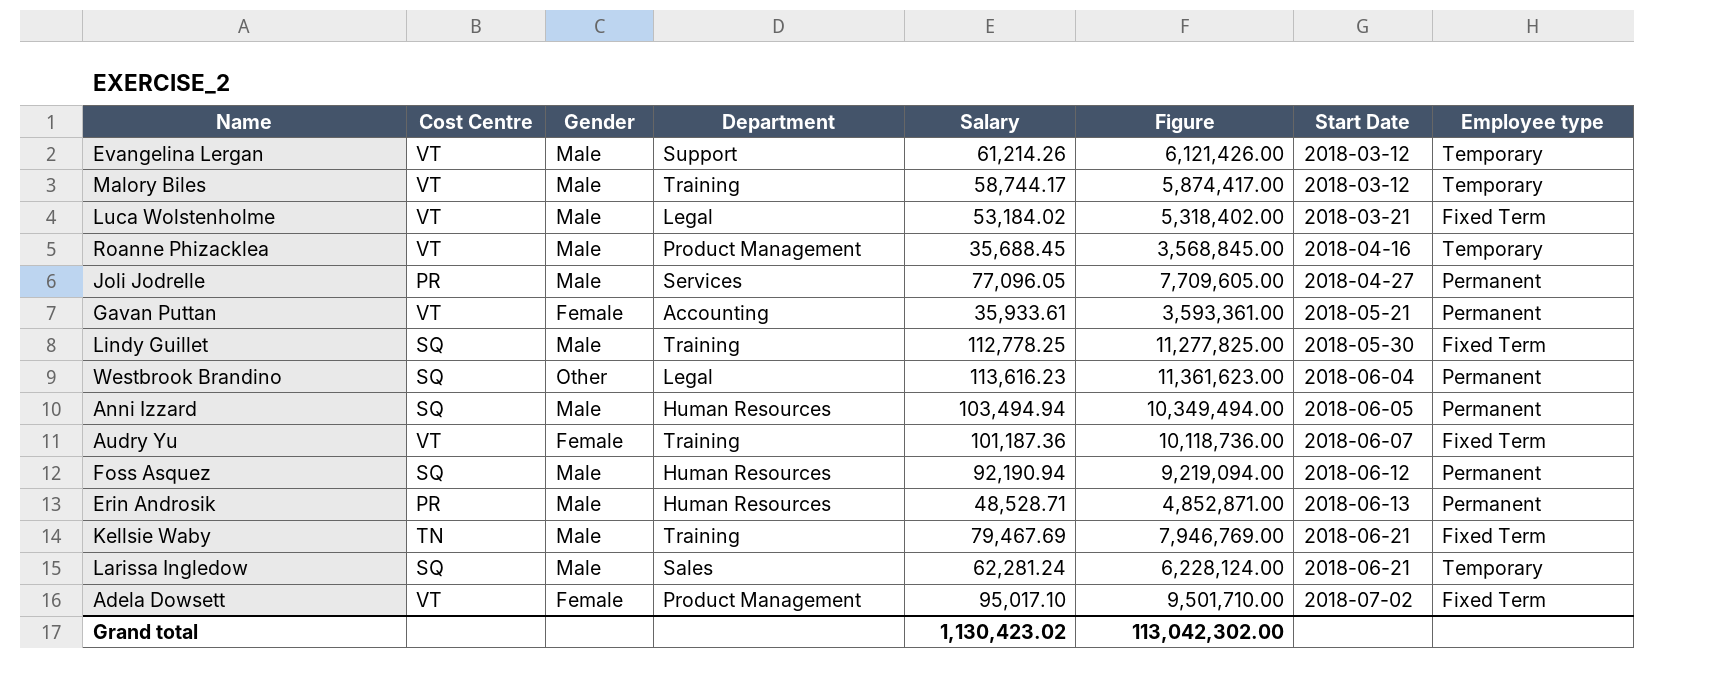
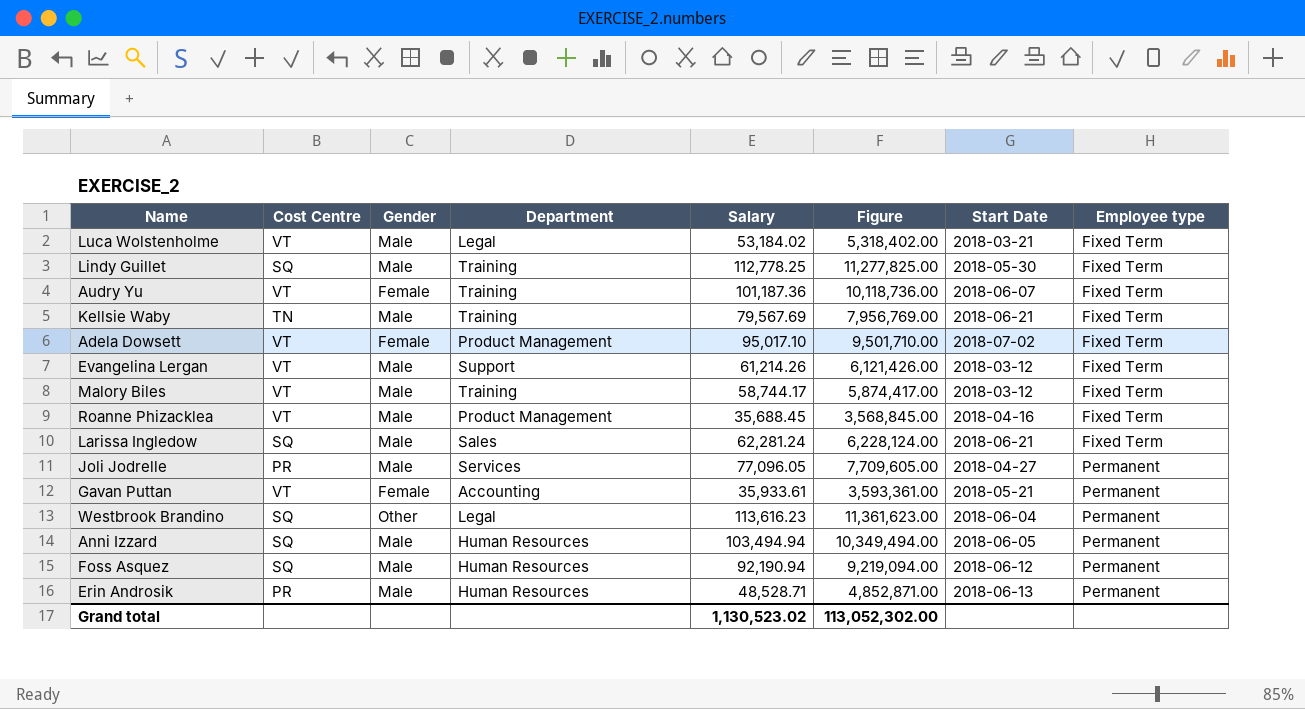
row order: Start Date ascending -> Employee type ascending
Kellsie Waby | Salary: 79,467.69 -> 79,567.69
Kellsie Waby | Figure: 7,946,769.00 -> 7,956,769.00
Evangelina Lergan | Employee type: Temporary -> Fixed Term
Malory Biles | Employee type: Temporary -> Fixed Term
Roanne Phizacklea | Employee type: Temporary -> Fixed Term
Larissa Ingledow | Employee type: Temporary -> Fixed Term
Grand total | Salary: 1,130,423.02 -> 1,130,523.02
Grand total | Figure: 113,042,302.00 -> 113,052,302.00

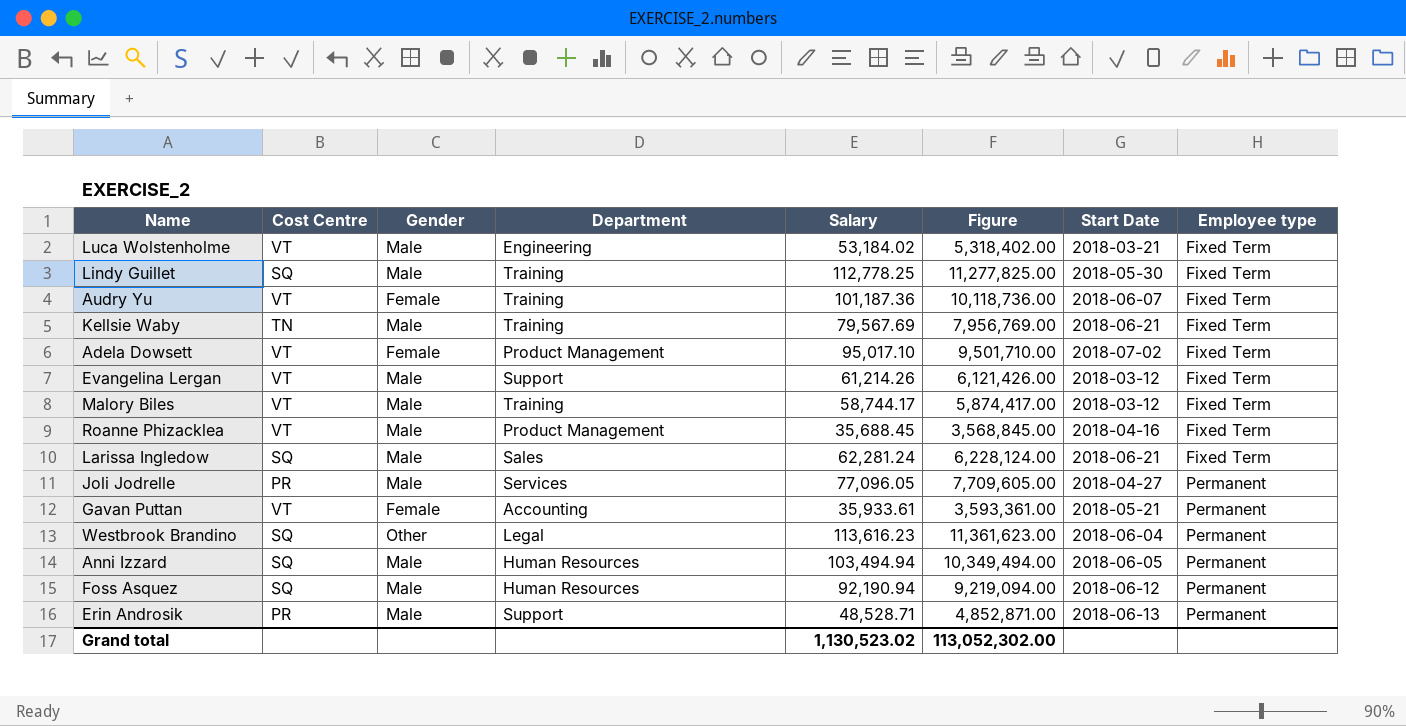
Luca Wolstenholme | Department: Legal -> Engineering
Erin Androsik | Department: Human Resources -> Support

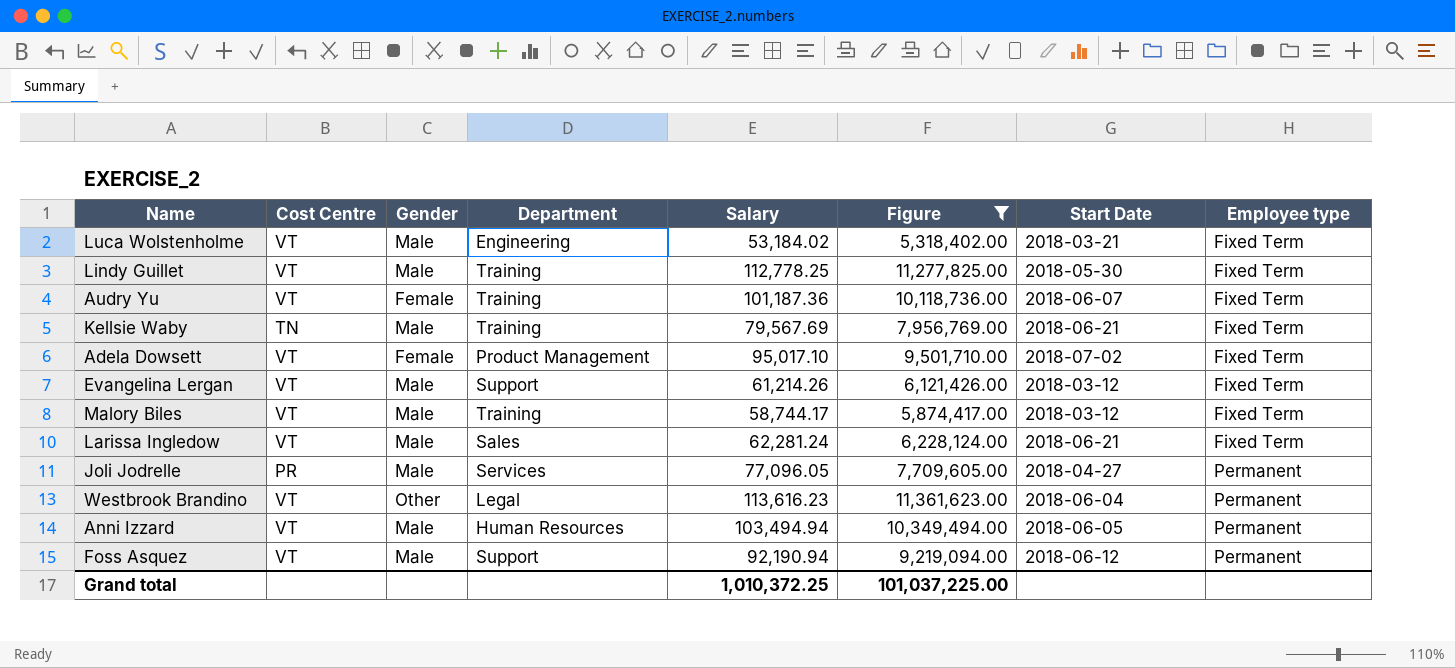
filter: none -> Figure >= 5,318,402.00
Lindy Guillet | Cost Centre: SQ -> VT
Larissa Ingledow | Cost Centre: SQ -> VT
Westbrook Brandino | Cost Centre: SQ -> VT
Anni Izzard | Cost Centre: SQ -> VT
Foss Asquez | Cost Centre: SQ -> VT
Foss Asquez | Department: Human Resources -> Support
Grand total | Salary: 1,130,523.02 -> 1,010,372.25
Grand total | Figure: 113,052,302.00 -> 101,037,225.00

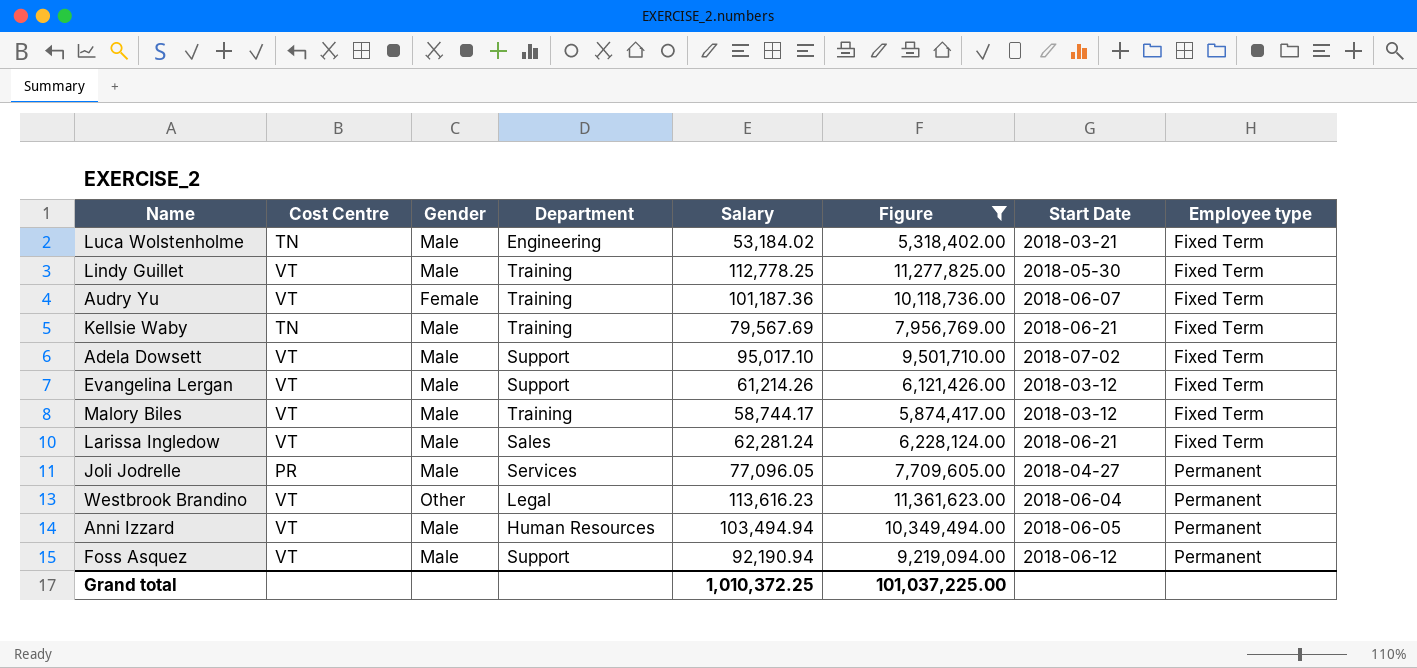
Luca Wolstenholme | Cost Centre: VT -> TN
Adela Dowsett | Gender: Female -> Male
Adela Dowsett | Department: Product Management -> Support

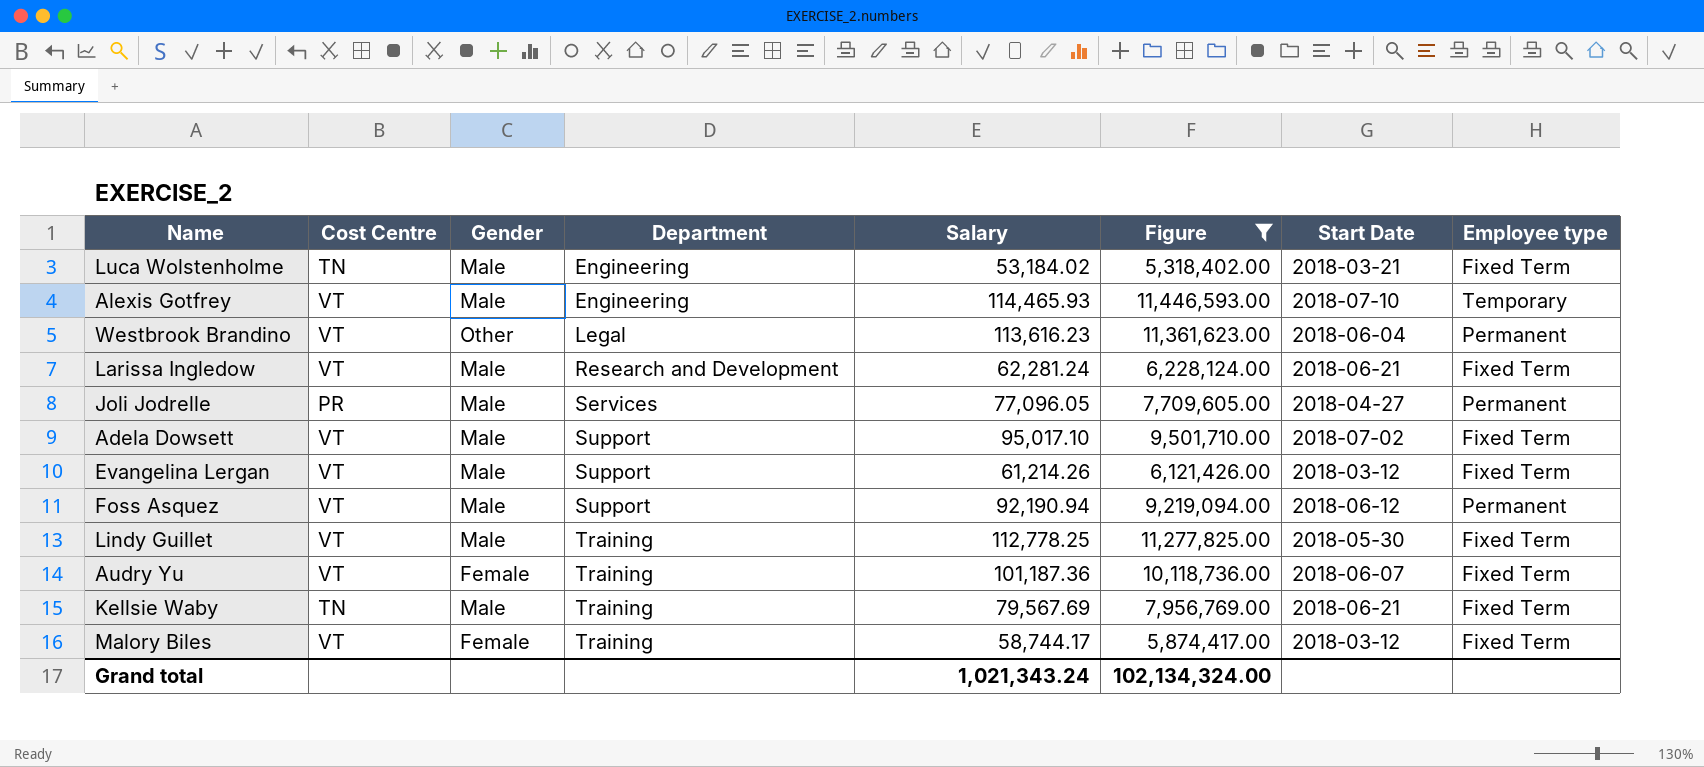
row order: Employee type ascending -> Department ascending
row Anni Izzard: VT | Male | Human Resources | 103,494.94 | 10,349,494.00 | 2018-06-05 | Permanent -> none
row Alexis Gotfrey: none -> VT | Male | Engineering | 114,465.93 | 11,446,593.00 | 2018-07-10 | Temporary
Larissa Ingledow | Department: Sales -> Research and Development
Malory Biles | Gender: Male -> Female
Grand total | Salary: 1,010,372.25 -> 1,021,343.24
Grand total | Figure: 101,037,225.00 -> 102,134,324.00

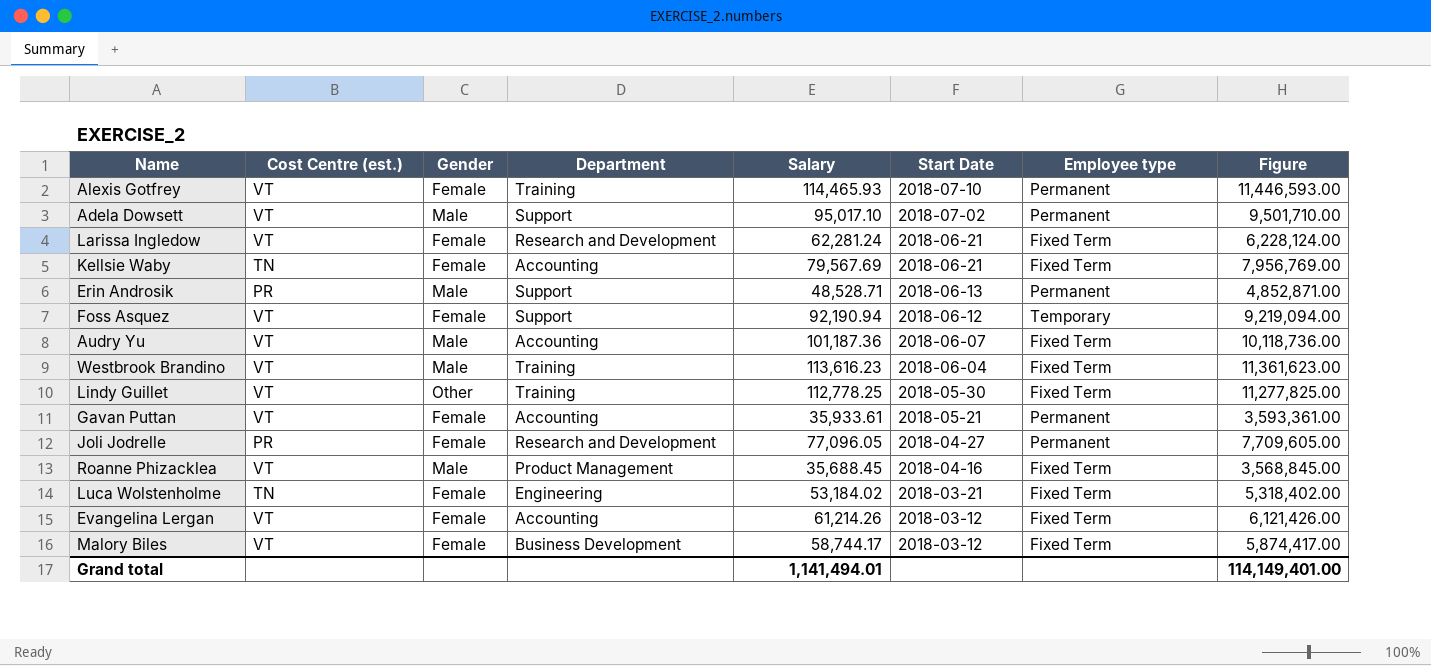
filter: Figure >= 5,318,402.00 -> none
row order: Department ascending -> Start Date descending
column name: Cost Centre -> Cost Centre (est.)
column Figure | position: 6 -> 8
Alexis Gotfrey | Gender: Male -> Female
Alexis Gotfrey | Department: Engineering -> Training
Alexis Gotfrey | Employee type: Temporary -> Permanent
Adela Dowsett | Employee type: Fixed Term -> Permanent
Larissa Ingledow | Gender: Male -> Female
Kellsie Waby | Gender: Male -> Female
Kellsie Waby | Department: Training -> Accounting
Foss Asquez | Gender: Male -> Female
Foss Asquez | Employee type: Permanent -> Temporary
Audry Yu | Gender: Female -> Male
Audry Yu | Department: Training -> Accounting
Westbrook Brandino | Gender: Other -> Male
Westbrook Brandino | Department: Legal -> Training
Westbrook Brandino | Employee type: Permanent -> Fixed Term
Lindy Guillet | Gender: Male -> Other
Joli Jodrelle | Gender: Male -> Female
Joli Jodrelle | Department: Services -> Research and Development
Luca Wolstenholme | Gender: Male -> Female
Evangelina Lergan | Gender: Male -> Female
Evangelina Lergan | Department: Support -> Accounting
Malory Biles | Department: Training -> Business Development
Grand total | Salary: 1,021,343.24 -> 1,141,494.01
Grand total | Figure: 102,134,324.00 -> 114,149,401.00

